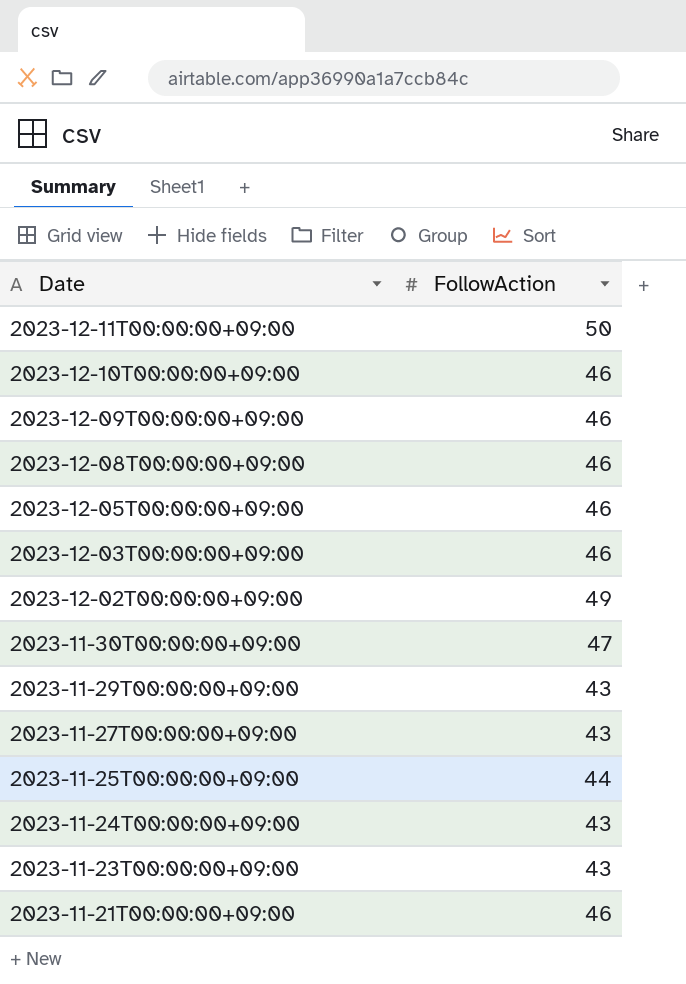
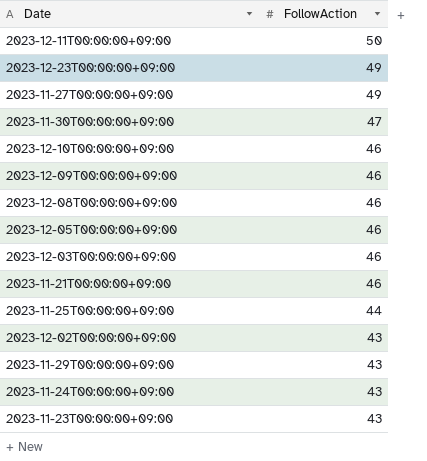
row order: Date descending -> FollowAction descending
row 2023-12-23T00:00:00+09:00: none -> 49
2023-11-27T00:00:00+09:00 | FollowAction: 43 -> 49
2023-12-02T00:00:00+09:00 | FollowAction: 49 -> 43

